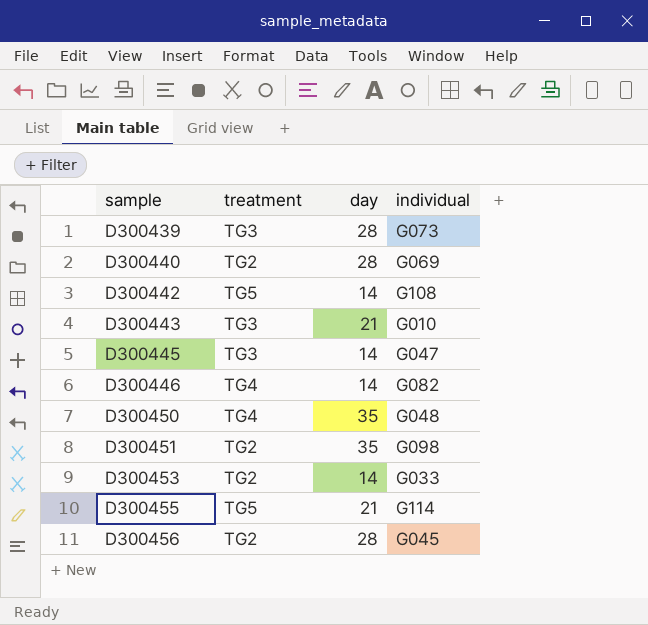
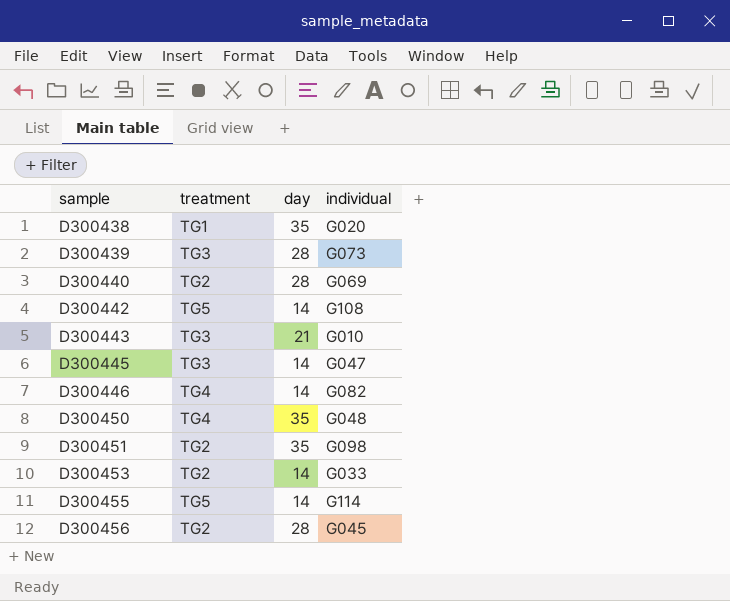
row D300438: none -> TG1 | 35 | G020
D300455 | day: 21 -> 14

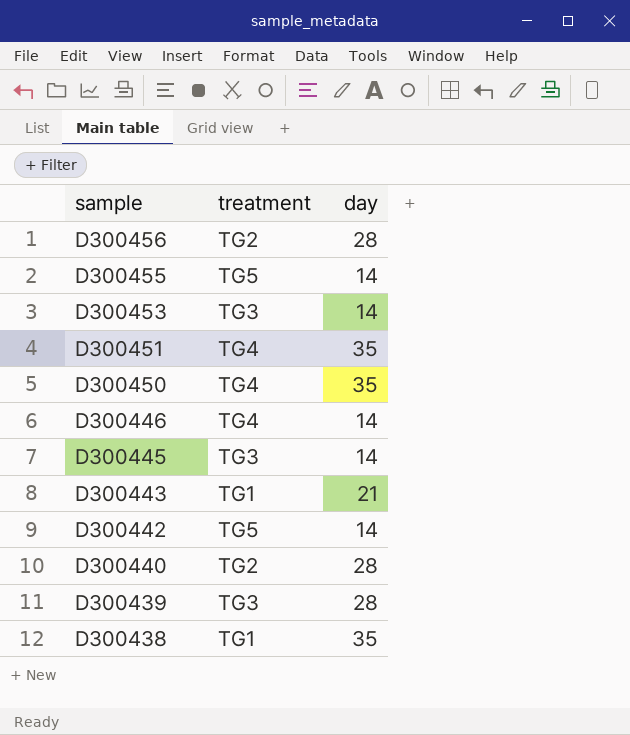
row order: sample ascending -> sample descending
column individual | position: 4 -> none
D300453 | treatment: TG2 -> TG3
D300451 | treatment: TG2 -> TG4
D300443 | treatment: TG3 -> TG1

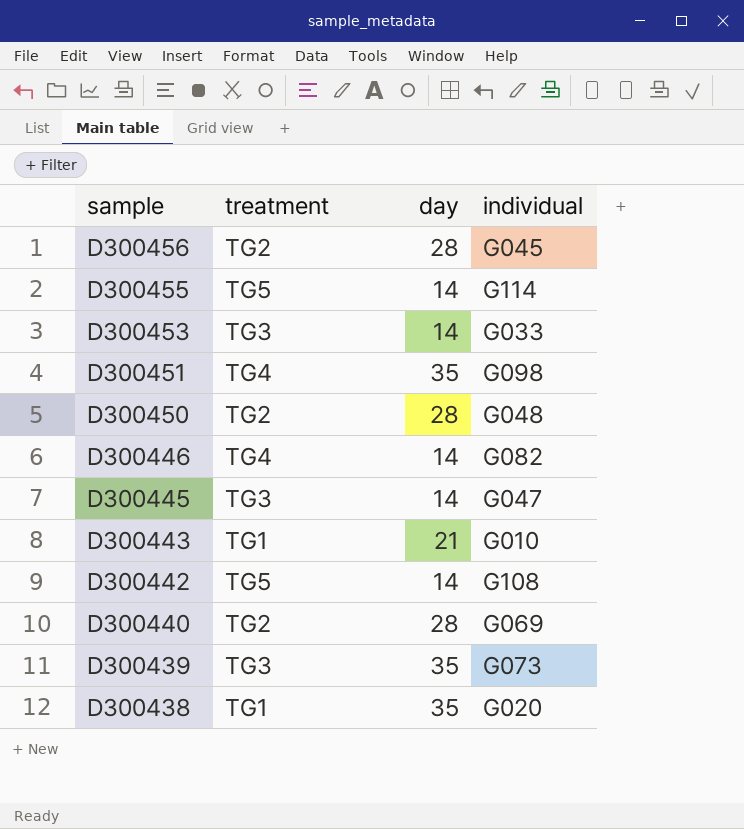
column individual | position: none -> 4
D300450 | treatment: TG4 -> TG2
D300450 | day: 35 -> 28
D300439 | day: 28 -> 35

